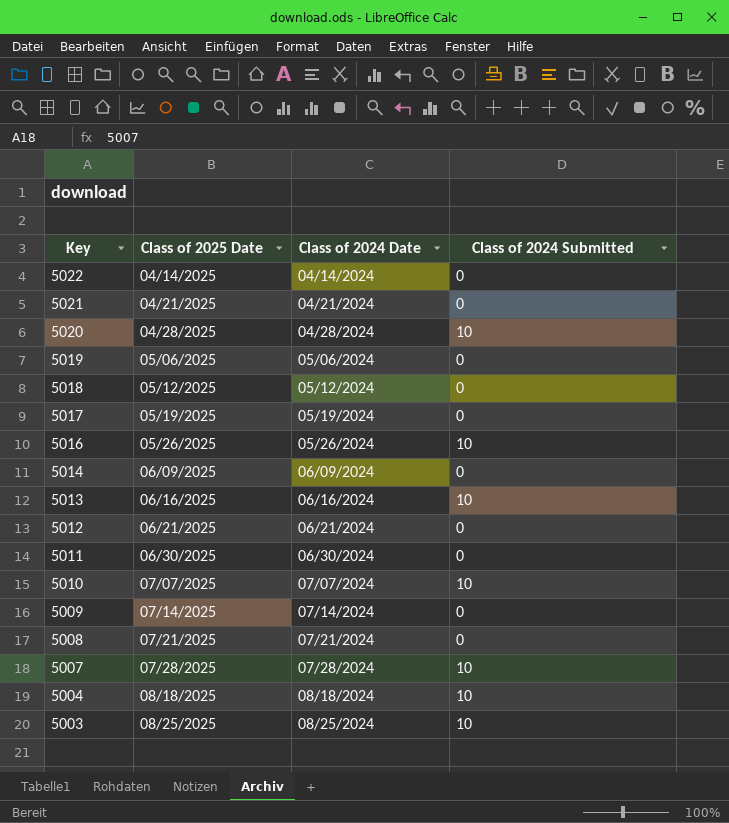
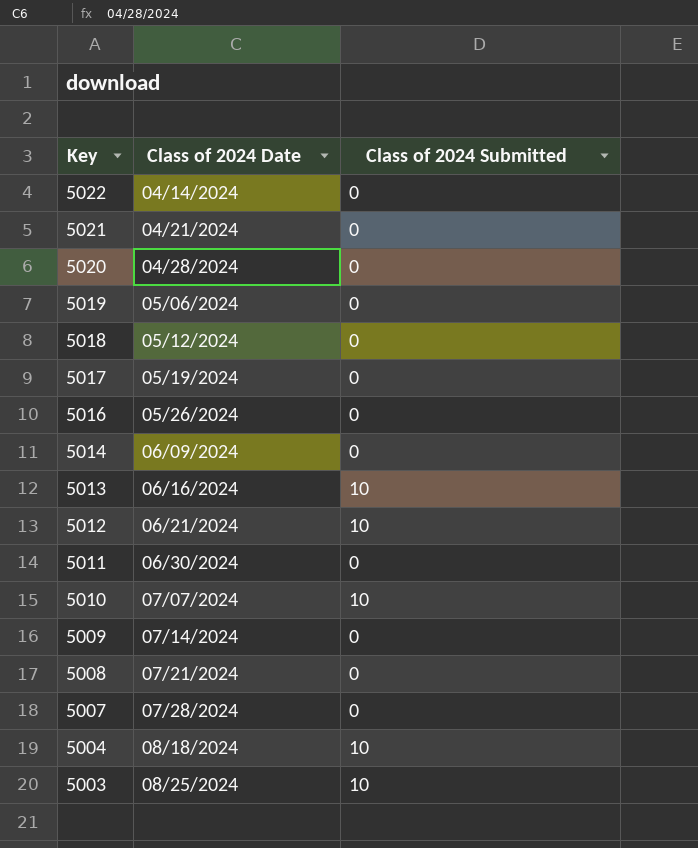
column Class of 2025 Date | position: 2 -> none
5020 | Class of 2024 Submitted: 10 -> 0
5016 | Class of 2024 Submitted: 10 -> 0
5012 | Class of 2024 Submitted: 0 -> 10
5007 | Class of 2024 Submitted: 10 -> 0

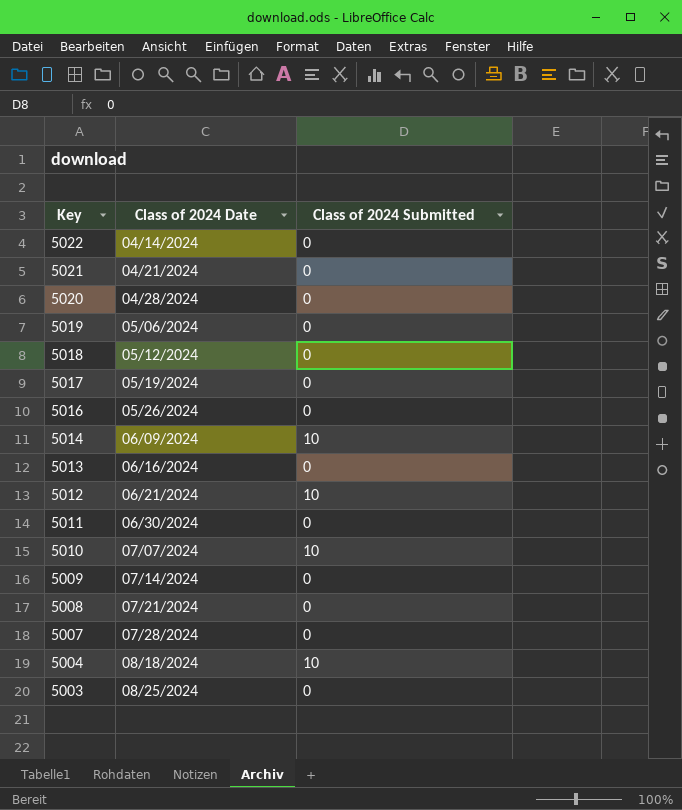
5014 | Class of 2024 Submitted: 0 -> 10
5013 | Class of 2024 Submitted: 10 -> 0
5003 | Class of 2024 Submitted: 10 -> 0

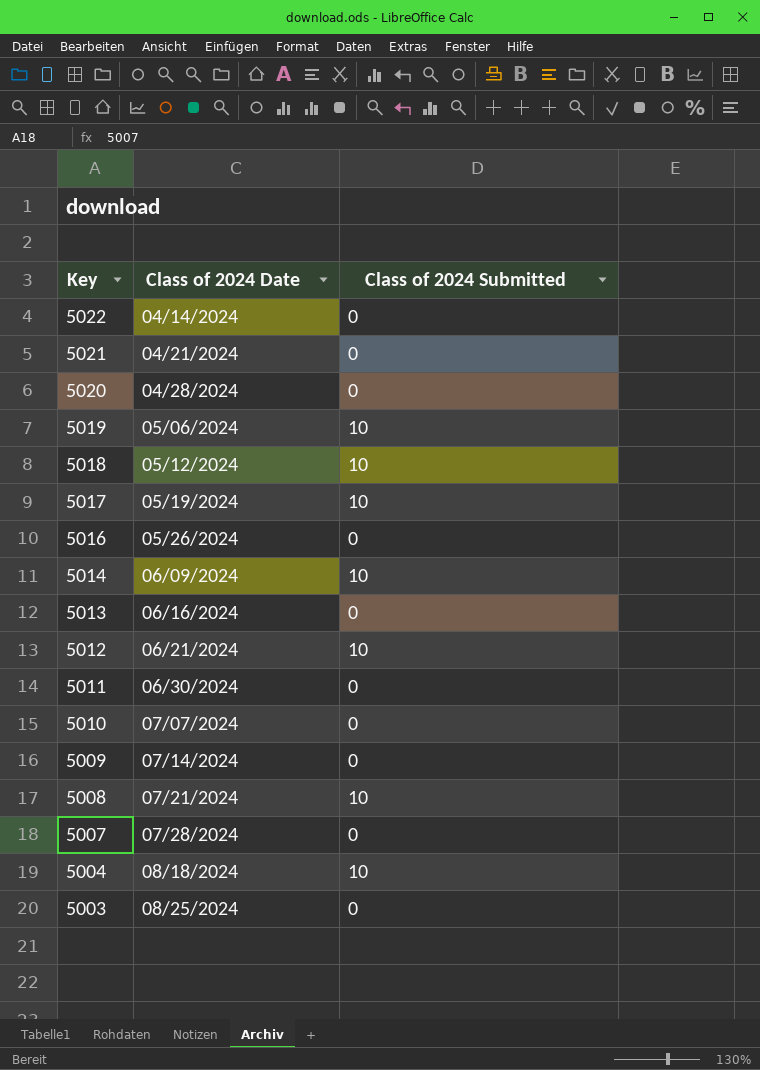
5019 | Class of 2024 Submitted: 0 -> 10
5018 | Class of 2024 Submitted: 0 -> 10
5017 | Class of 2024 Submitted: 0 -> 10
5010 | Class of 2024 Submitted: 10 -> 0
5008 | Class of 2024 Submitted: 0 -> 10

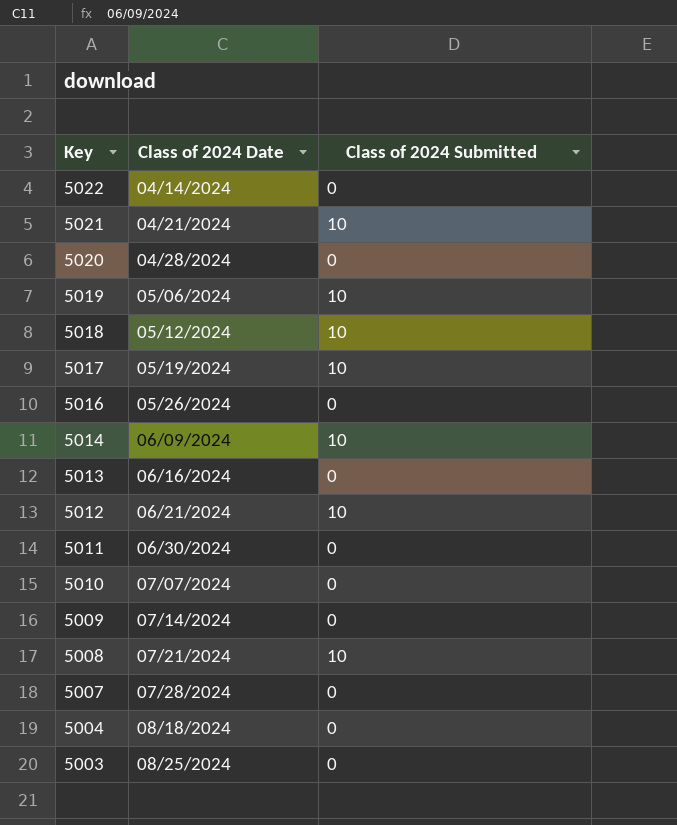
5021 | Class of 2024 Submitted: 0 -> 10
5004 | Class of 2024 Submitted: 10 -> 0

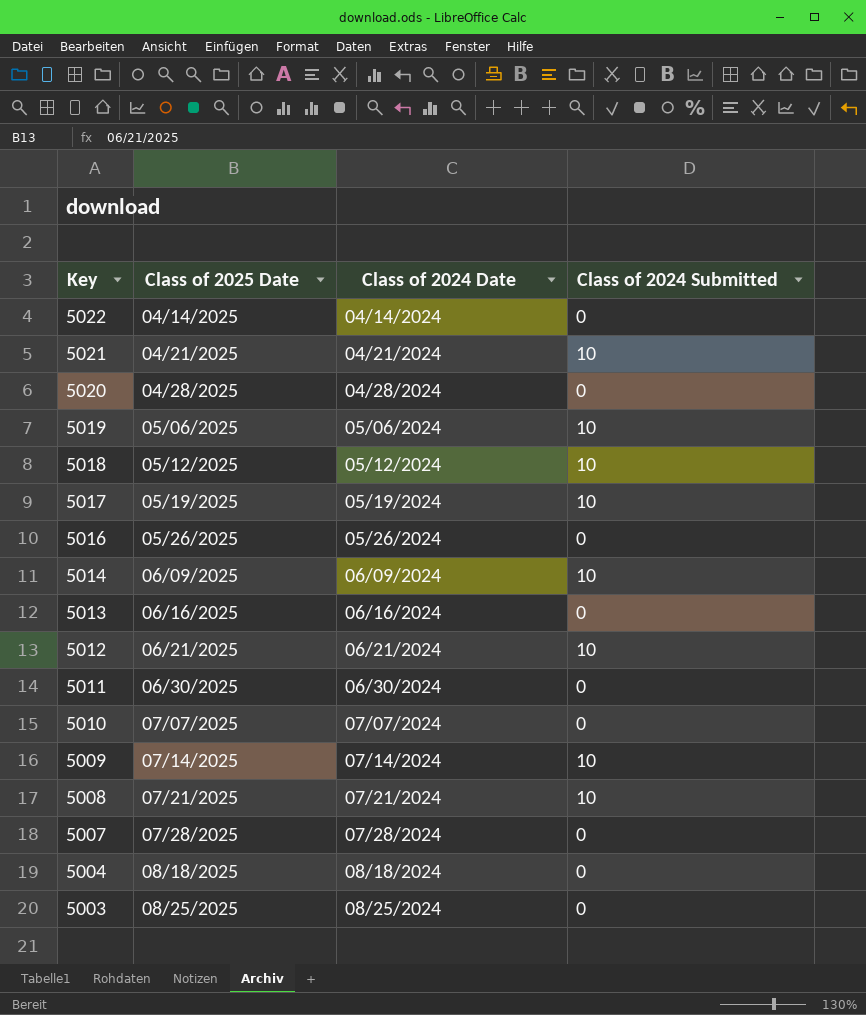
column Class of 2025 Date | position: none -> 2
5009 | Class of 2024 Submitted: 0 -> 10

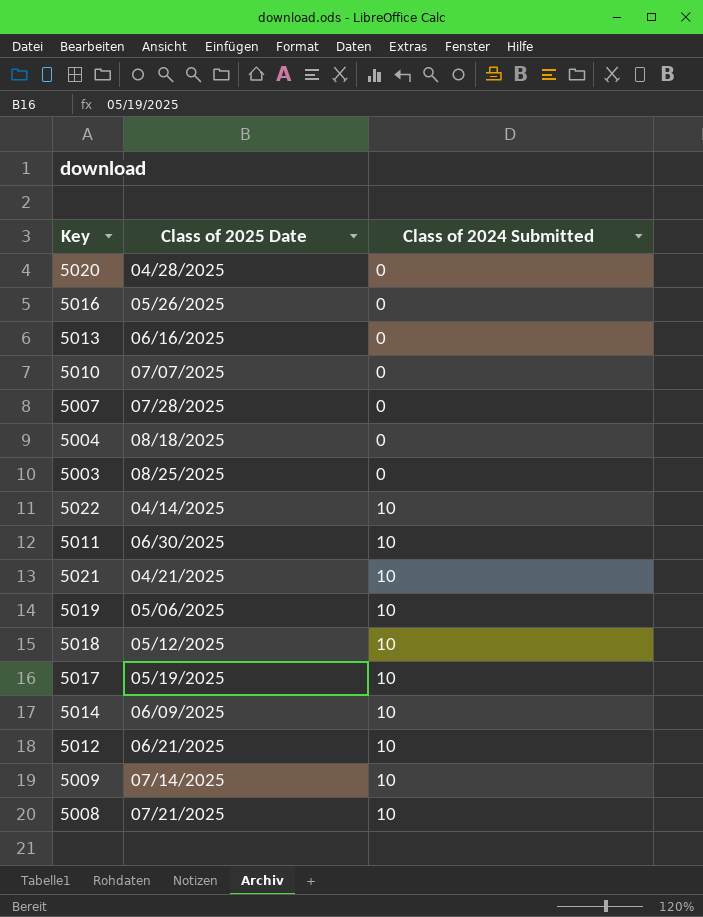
row order: Key descending -> Class of 2024 Submitted ascending
column Class of 2024 Date | position: 3 -> none
5022 | Class of 2024 Submitted: 0 -> 10
5011 | Class of 2024 Submitted: 0 -> 10

